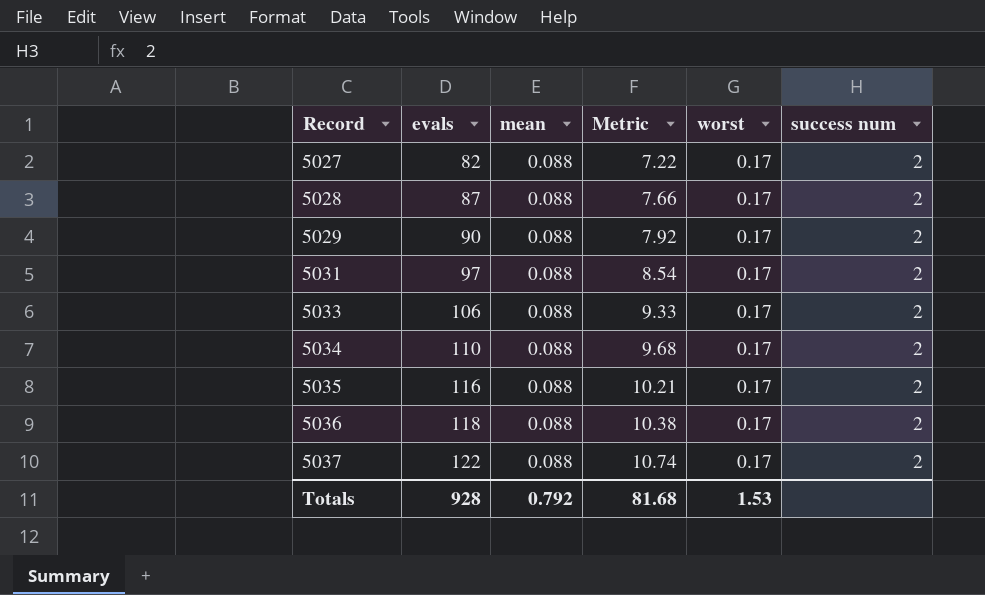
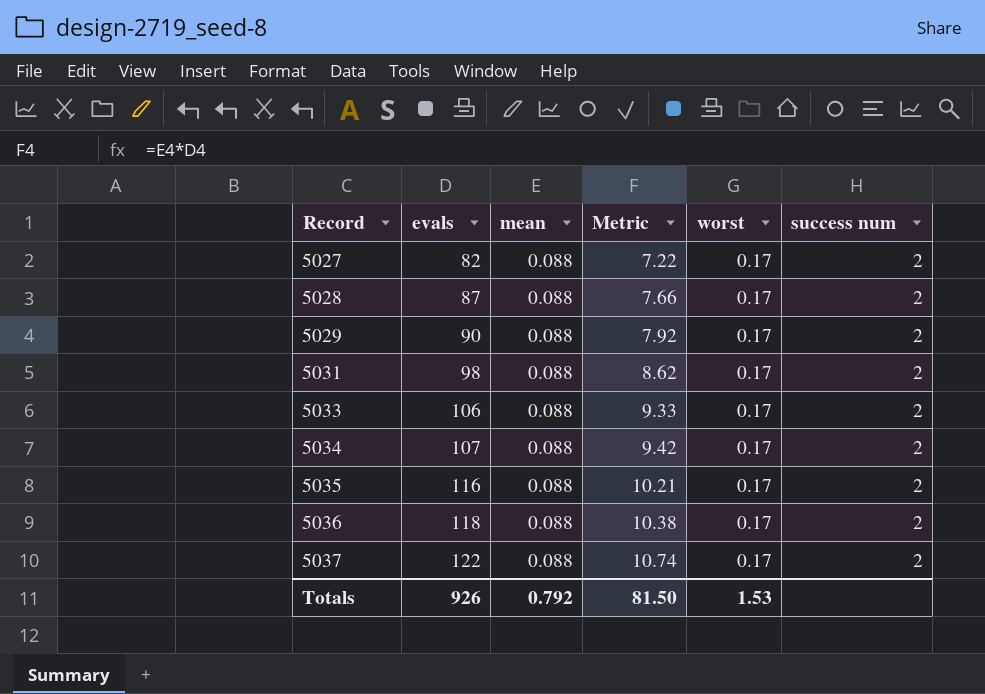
5031 | evals: 97 -> 98
5031 | Metric: 8.54 -> 8.62
5034 | evals: 110 -> 107
5034 | Metric: 9.68 -> 9.42
Totals | evals: 928 -> 926
Totals | Metric: 81.68 -> 81.50

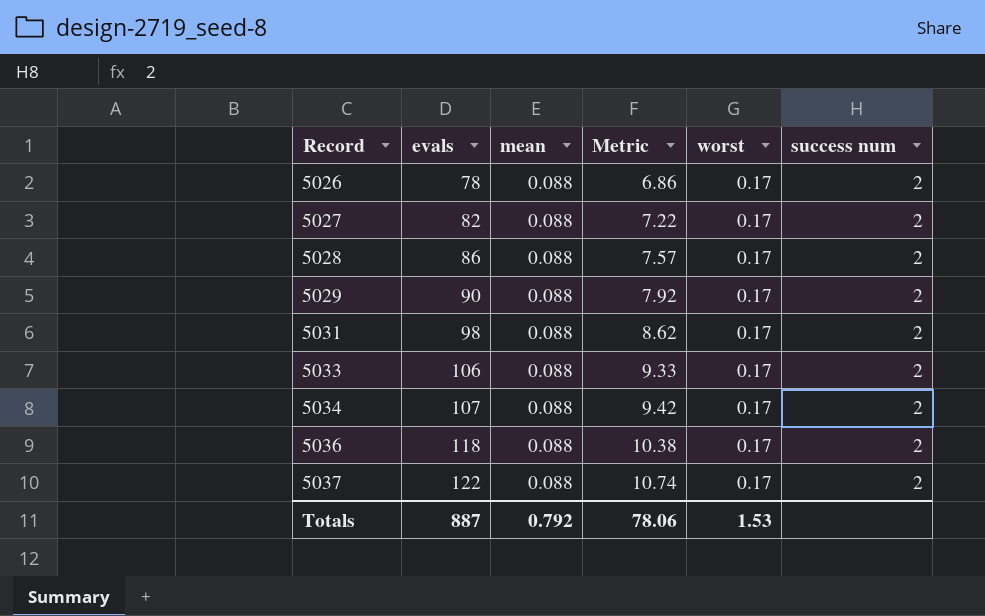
row 5035: 116 | 0.088 | 10.21 | 0.17 | 2 -> none
row 5026: none -> 78 | 0.088 | 6.86 | 0.17 | 2
5028 | evals: 87 -> 86
5028 | Metric: 7.66 -> 7.57
Totals | evals: 926 -> 887
Totals | Metric: 81.50 -> 78.06

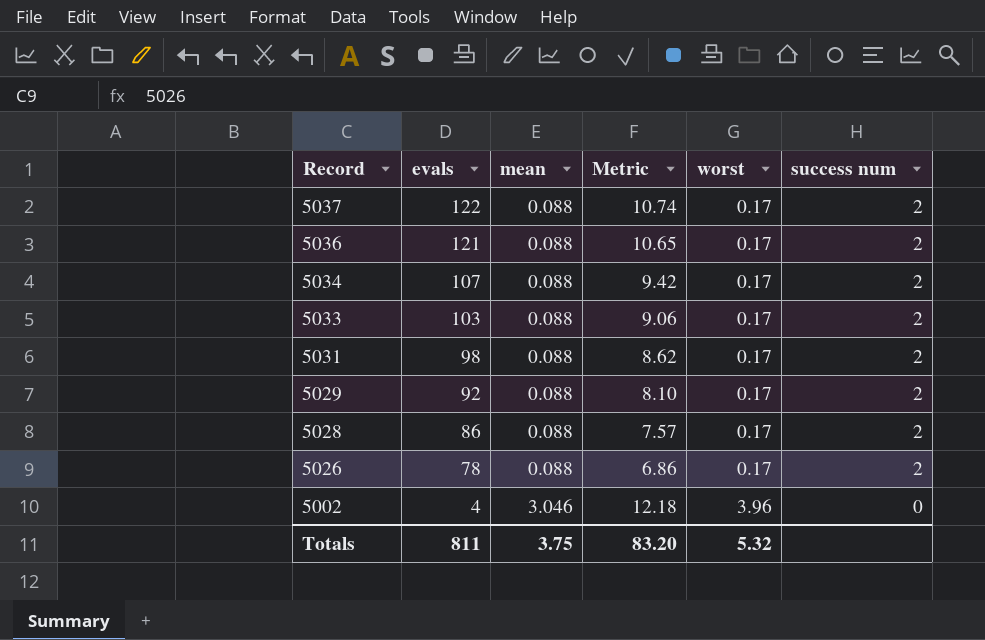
row order: Record ascending -> Record descending
row 5027: 82 | 0.088 | 7.22 | 0.17 | 2 -> none
5036 | evals: 118 -> 121
5036 | Metric: 10.38 -> 10.65
5033 | evals: 106 -> 103
5033 | Metric: 9.33 -> 9.06
5029 | evals: 90 -> 92
5029 | Metric: 7.92 -> 8.10
row 5002: none -> 4 | 3.046 | 12.18 | 3.96 | 0
Totals | evals: 887 -> 811
Totals | mean: 0.792 -> 3.75
Totals | Metric: 78.06 -> 83.20
Totals | worst: 1.53 -> 5.32

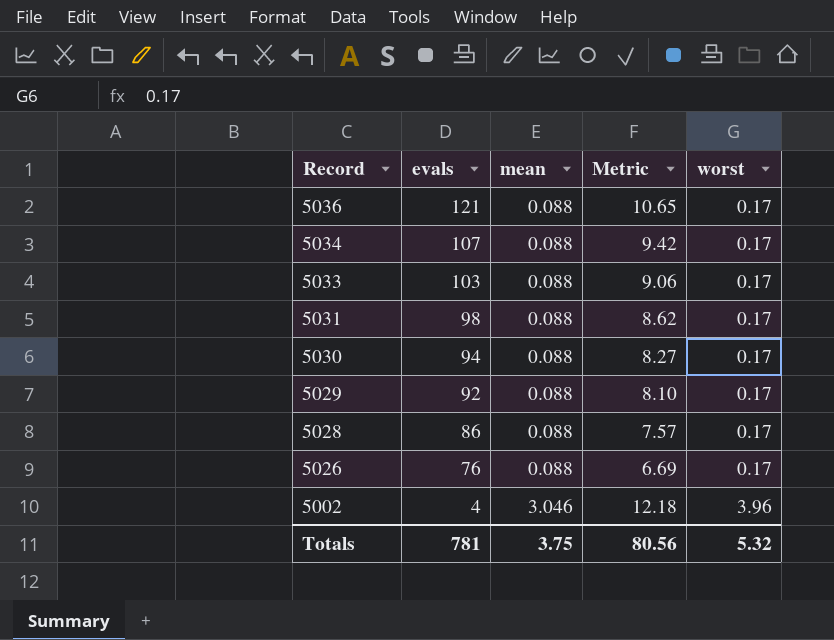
column success num | position: 6 -> none
row 5037: 122 | 0.088 | 10.74 | 0.17 | 2 -> none
row 5030: none -> 94 | 0.088 | 8.27 | 0.17
5026 | evals: 78 -> 76
5026 | Metric: 6.86 -> 6.69
Totals | evals: 811 -> 781
Totals | Metric: 83.20 -> 80.56

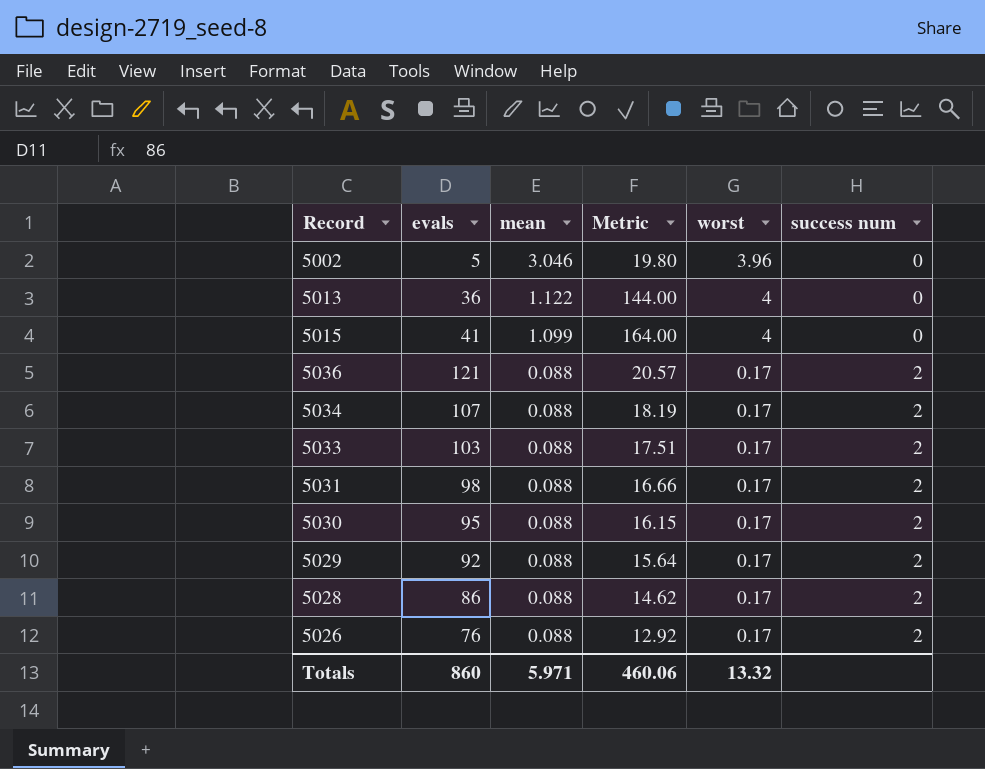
row order: Record descending -> mean descending
column Metric | formula: [evals] * [mean] -> [evals] * [worst]
column success num | position: none -> 6
5002 | evals: 4 -> 5
row 5013: none -> 36 | 1.122 | 144.00 | 4 | 0
row 5015: none -> 41 | 1.099 | 164.00 | 4 | 0
5030 | evals: 94 -> 95
Totals | evals: 781 -> 860
Totals | mean: 3.75 -> 5.971
Totals | Metric: 80.56 -> 460.06
Totals | worst: 5.32 -> 13.32

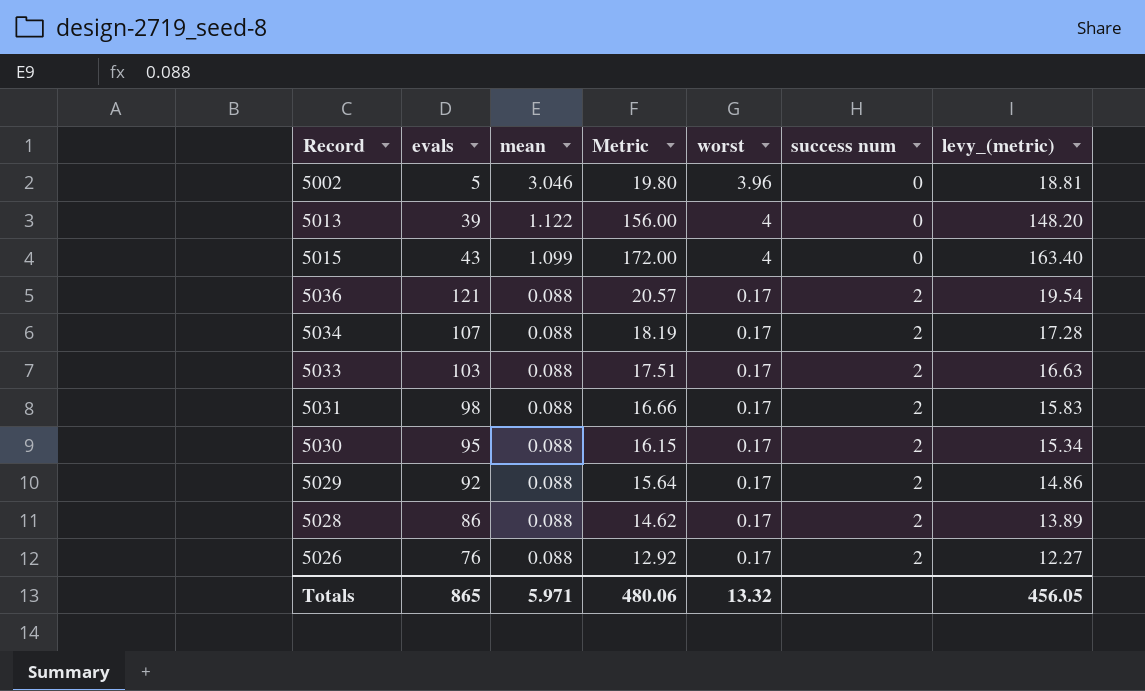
column levy_(metric) | formula: none -> [Metric] * 0.95
5013 | evals: 36 -> 39
5013 | Metric: 144.00 -> 156.00
5015 | evals: 41 -> 43
5015 | Metric: 164.00 -> 172.00
Totals | evals: 860 -> 865
Totals | Metric: 460.06 -> 480.06

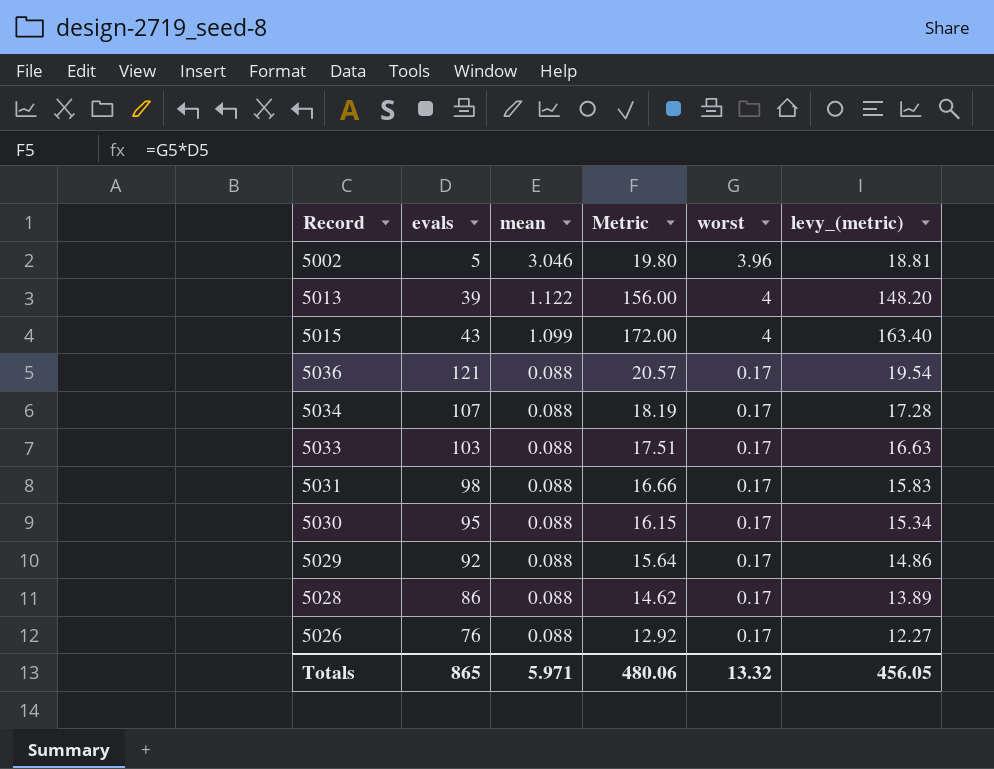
column success num | position: 6 -> none

